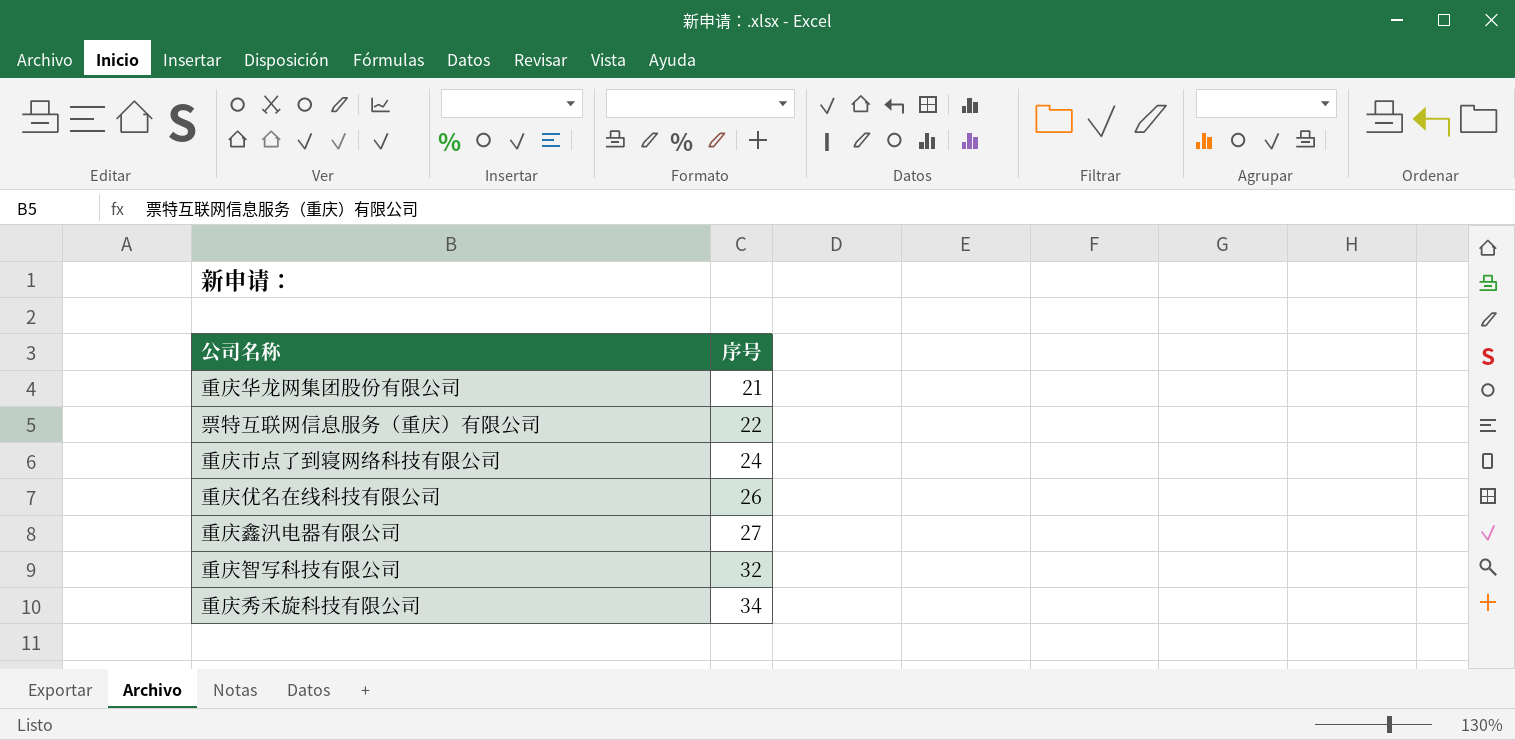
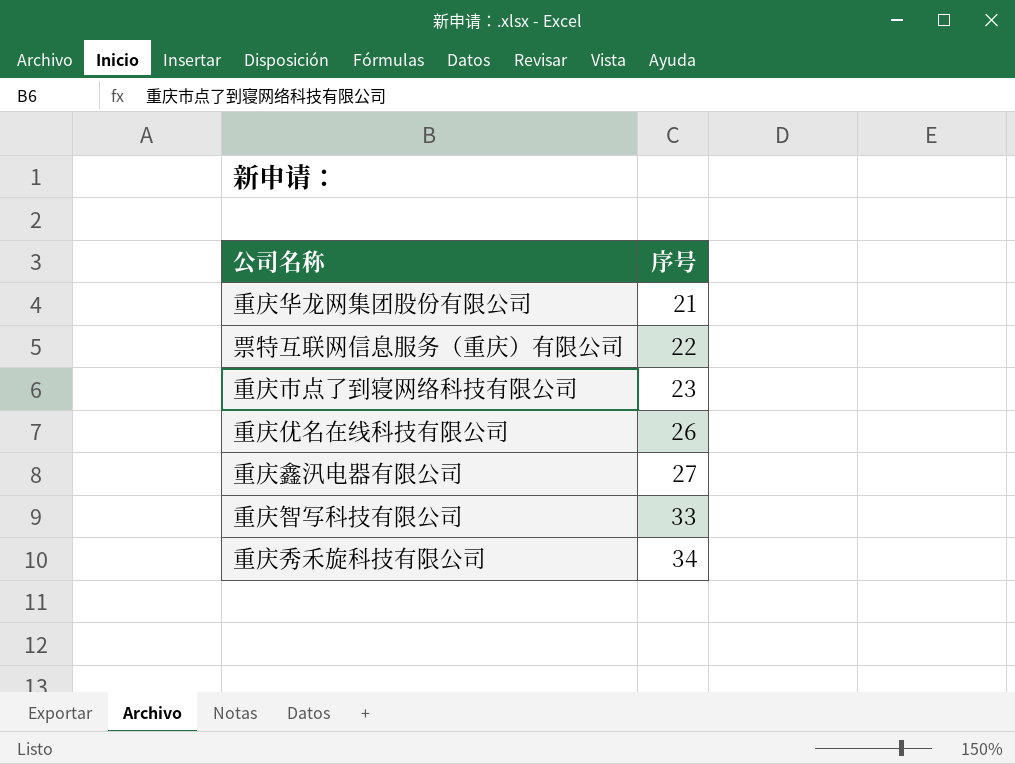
重庆市点了到寝网络科技有限公司 | 序号: 24 -> 23
重庆智写科技有限公司 | 序号: 32 -> 33

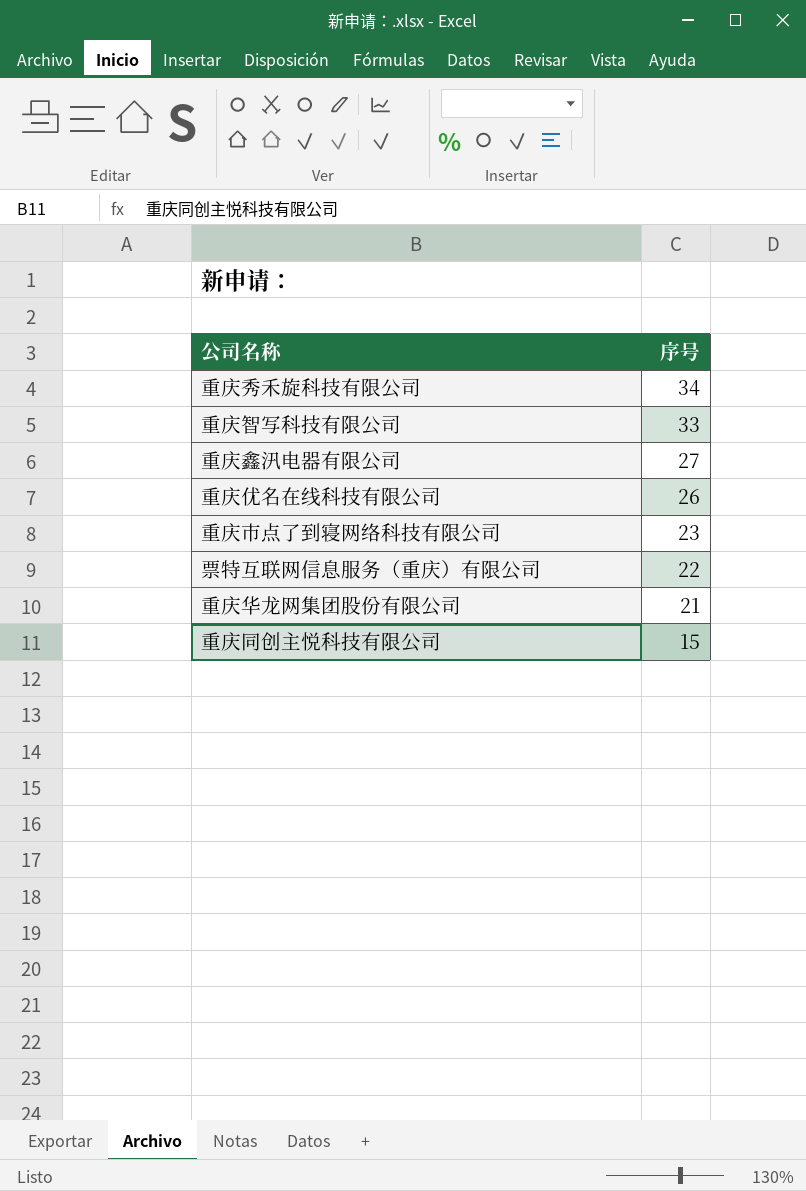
row order: 序号 ascending -> 序号 descending
row 重庆同创主悦科技有限公司: none -> 15

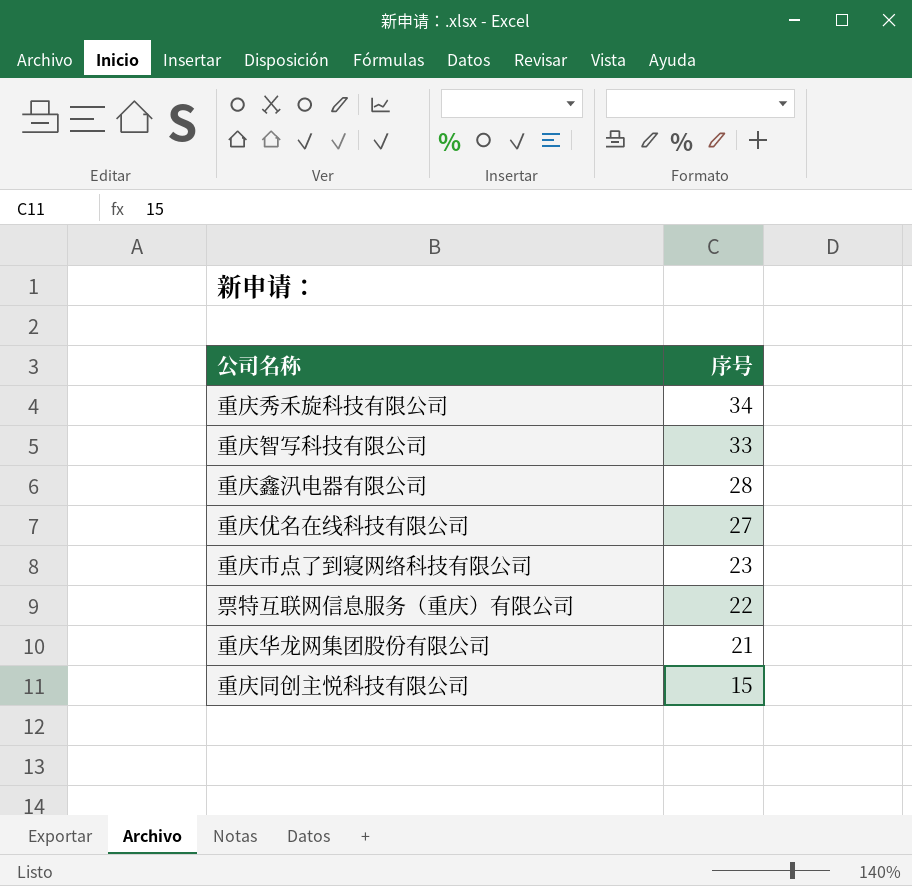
重庆鑫汛电器有限公司 | 序号: 27 -> 28
重庆优名在线科技有限公司 | 序号: 26 -> 27

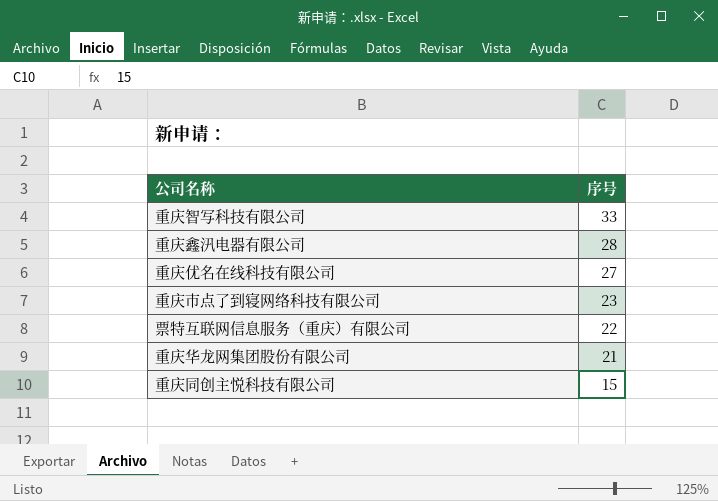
row 重庆秀禾旋科技有限公司: 34 -> none

